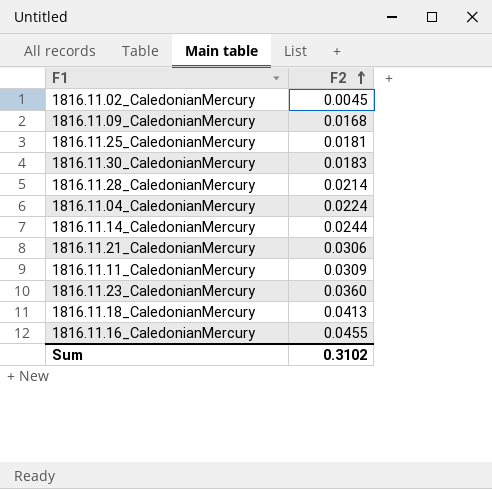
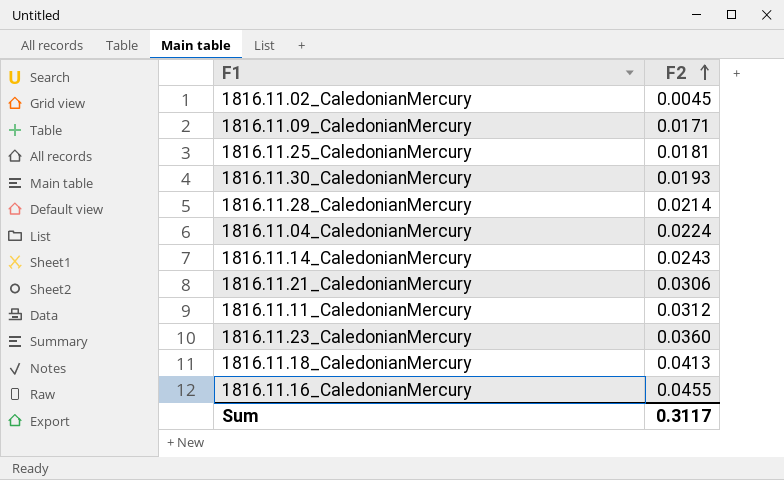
1816.11.09_CaledonianMercury | F2: 0.0168 -> 0.0171
1816.11.30_CaledonianMercury | F2: 0.0183 -> 0.0193
1816.11.14_CaledonianMercury | F2: 0.0244 -> 0.0243
1816.11.11_CaledonianMercury | F2: 0.0309 -> 0.0312
Sum | F2: 0.3102 -> 0.3117

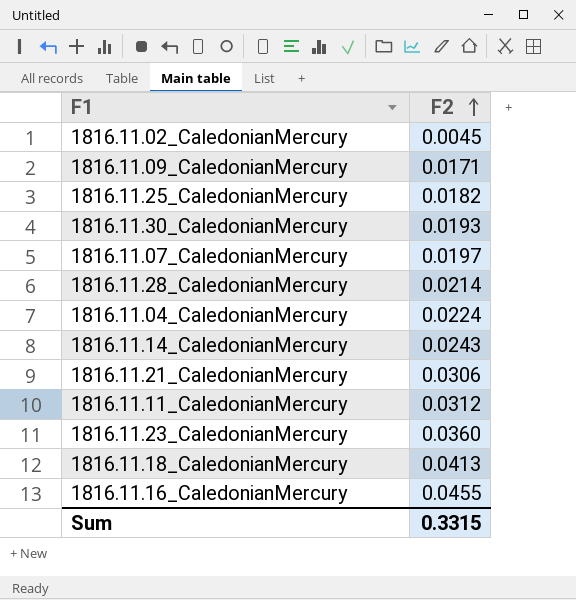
1816.11.25_CaledonianMercury | F2: 0.0181 -> 0.0182
row 1816.11.07_CaledonianMercury: none -> 0.0197
Sum | F2: 0.3117 -> 0.3315

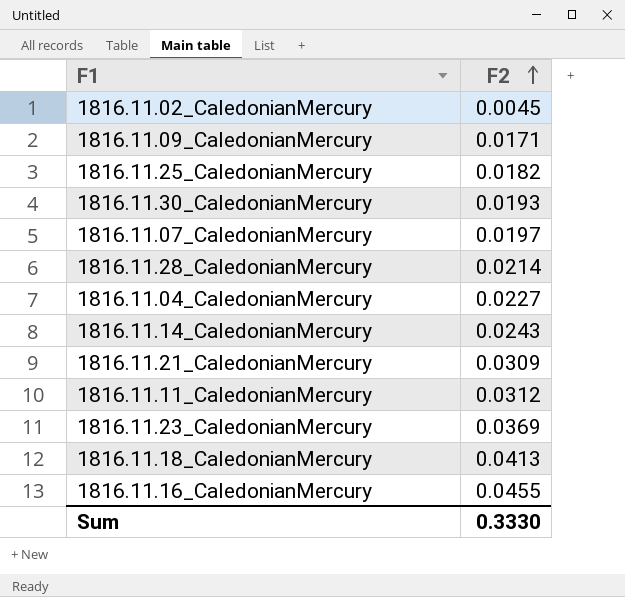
1816.11.04_CaledonianMercury | F2: 0.0224 -> 0.0227
1816.11.21_CaledonianMercury | F2: 0.0306 -> 0.0309
1816.11.23_CaledonianMercury | F2: 0.0360 -> 0.0369
Sum | F2: 0.3315 -> 0.3330

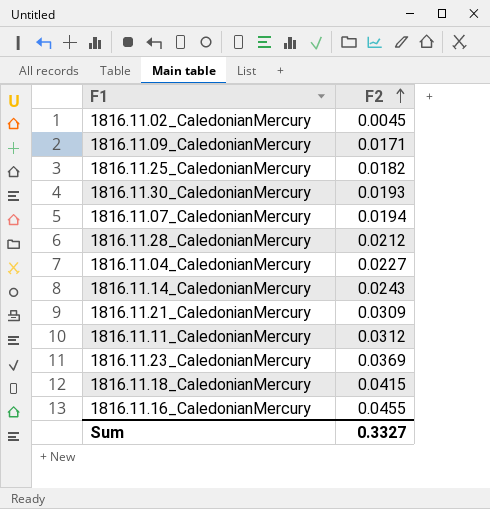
1816.11.07_CaledonianMercury | F2: 0.0197 -> 0.0194
1816.11.28_CaledonianMercury | F2: 0.0214 -> 0.0212
1816.11.18_CaledonianMercury | F2: 0.0413 -> 0.0415
Sum | F2: 0.3330 -> 0.3327

